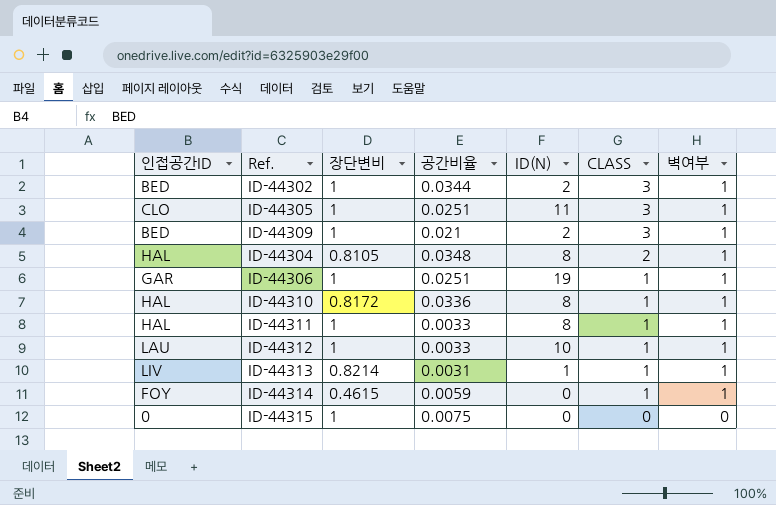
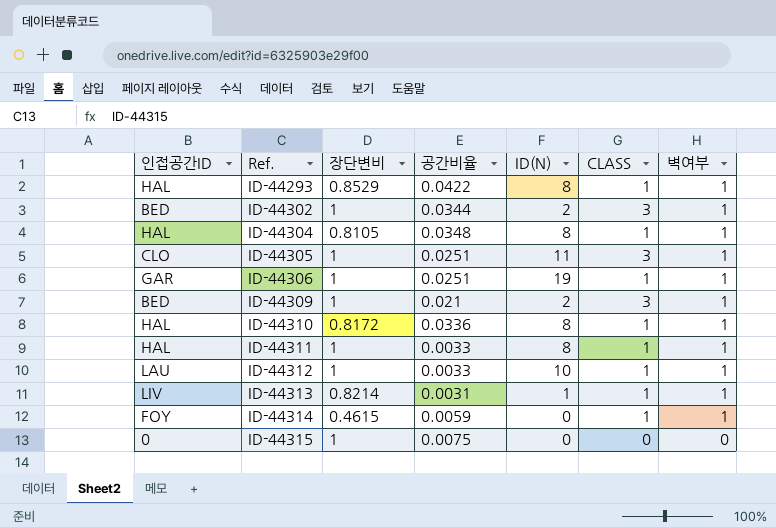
row order: CLASS descending -> Ref. ascending
row ID-44293: none -> HAL | 0.8529 | 0.0422 | 8 | 1 | 1
ID-44304 | CLASS: 2 -> 1

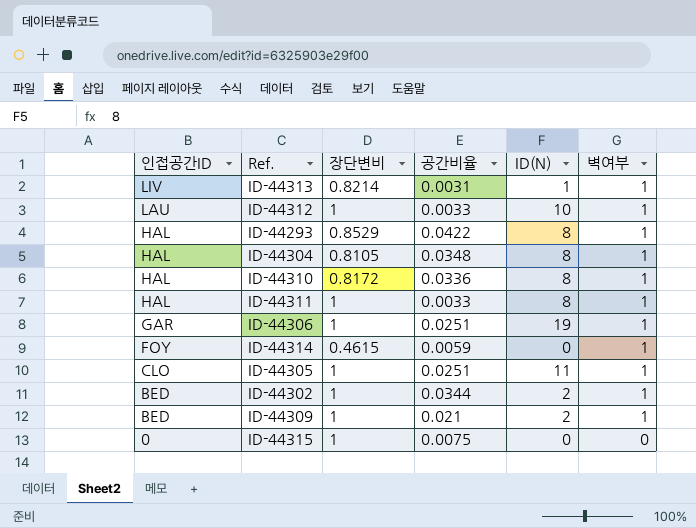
row order: Ref. ascending -> 인접공간ID descending
column CLASS | position: 6 -> none

